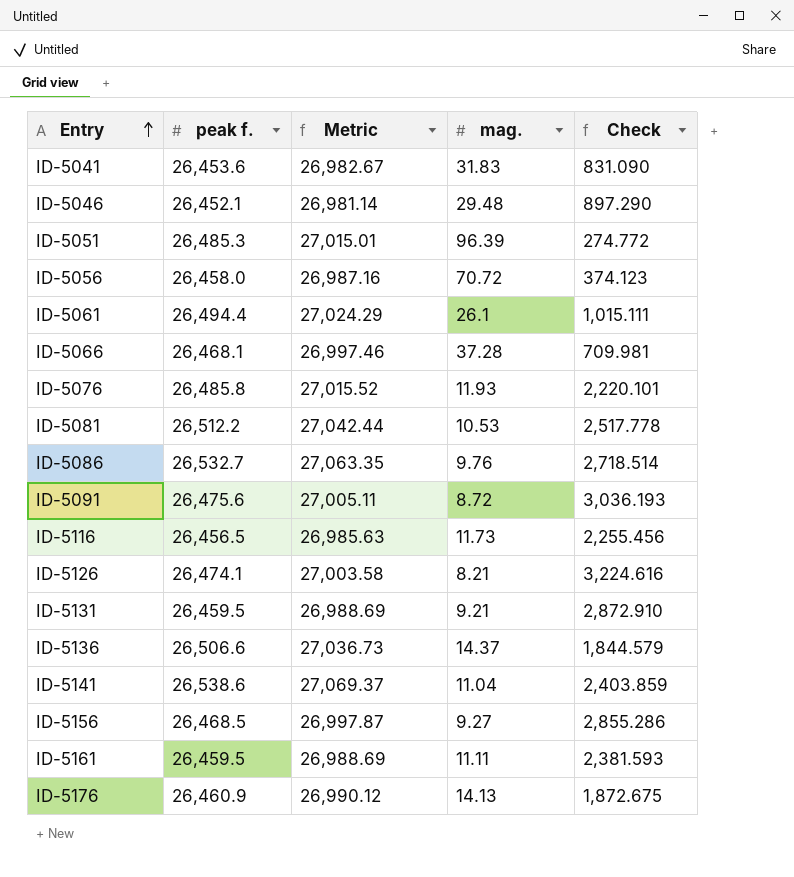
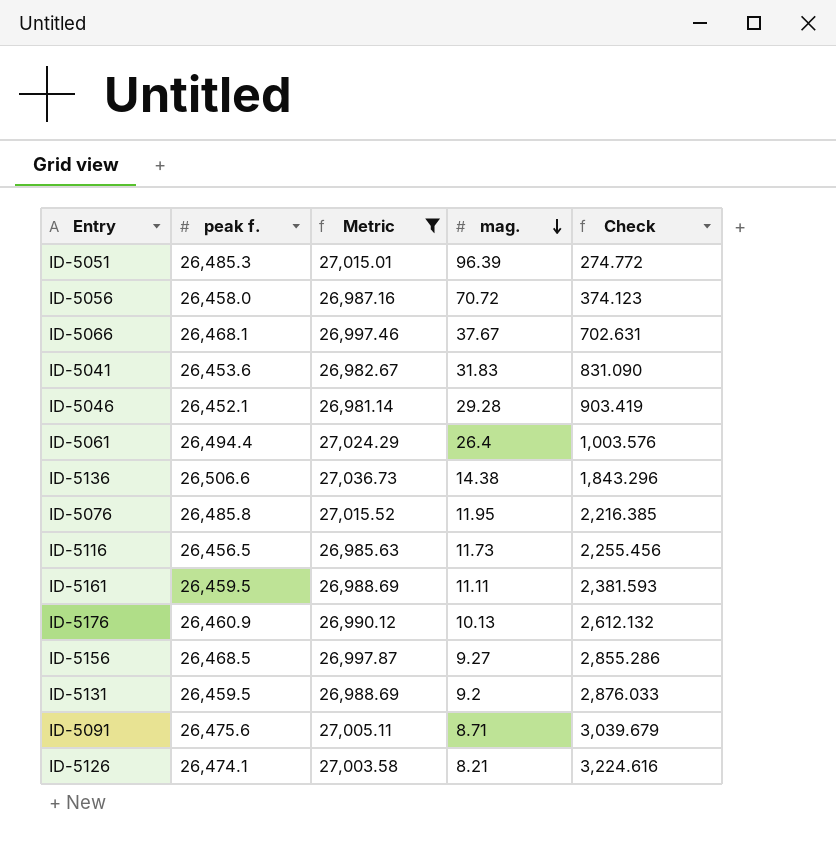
filter: none -> Metric <= 27,036.73
row order: Entry ascending -> mag. descending
ID-5066 | mag.: 37.28 -> 37.67
ID-5066 | Check: 709.981 -> 702.631
ID-5046 | mag.: 29.48 -> 29.28
ID-5046 | Check: 897.290 -> 903.419
ID-5061 | mag.: 26.1 -> 26.4
ID-5061 | Check: 1,015.111 -> 1,003.576
ID-5136 | mag.: 14.37 -> 14.38
ID-5136 | Check: 1,844.579 -> 1,843.296
ID-5076 | mag.: 11.93 -> 11.95
ID-5076 | Check: 2,220.101 -> 2,216.385
ID-5176 | mag.: 14.13 -> 10.13
ID-5176 | Check: 1,872.675 -> 2,612.132
ID-5131 | mag.: 9.21 -> 9.2
ID-5131 | Check: 2,872.910 -> 2,876.033
ID-5091 | mag.: 8.72 -> 8.71
ID-5091 | Check: 3,036.193 -> 3,039.679

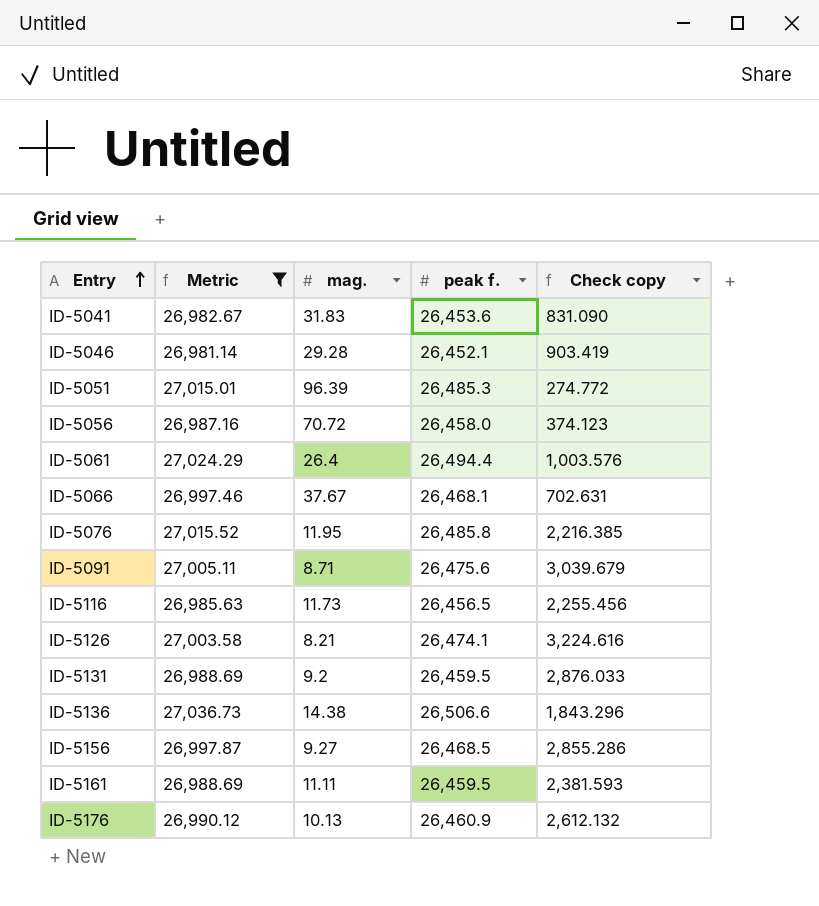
row order: mag. descending -> Entry ascending
column peak f. | position: 2 -> 4
column name: Check -> Check copy

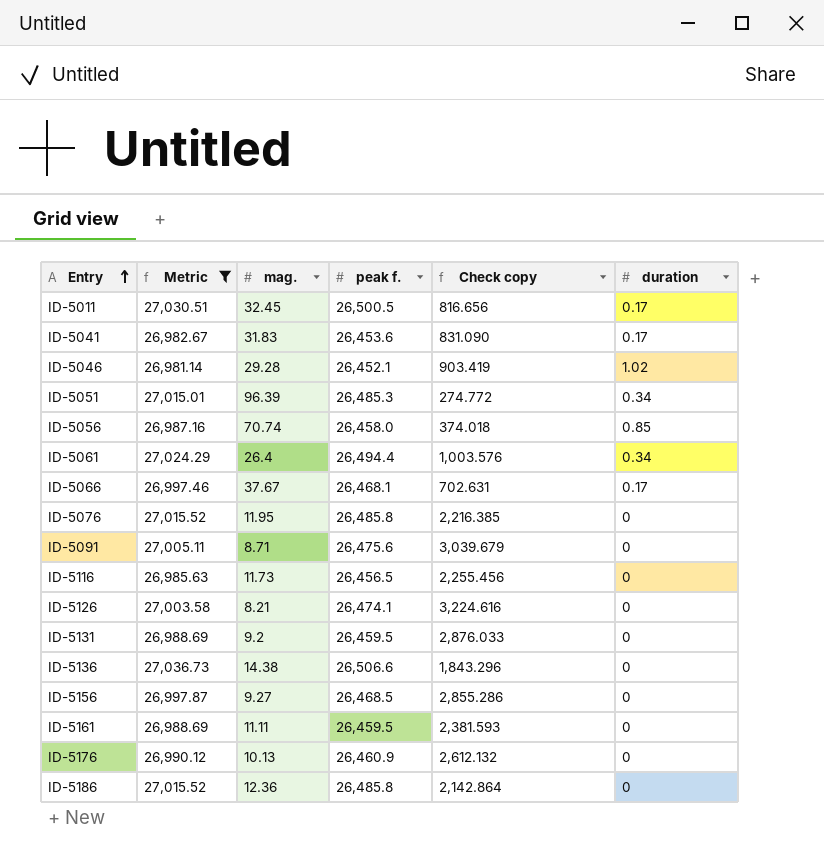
column duration | position: none -> 6
row ID-5011: none -> 27,030.51 | 32.45 | 26,500.5 | 816.656 | 0.17
ID-5056 | mag.: 70.72 -> 70.74
ID-5056 | Check copy: 374.123 -> 374.018
row ID-5186: none -> 27,015.52 | 12.36 | 26,485.8 | 2,142.864 | 0

